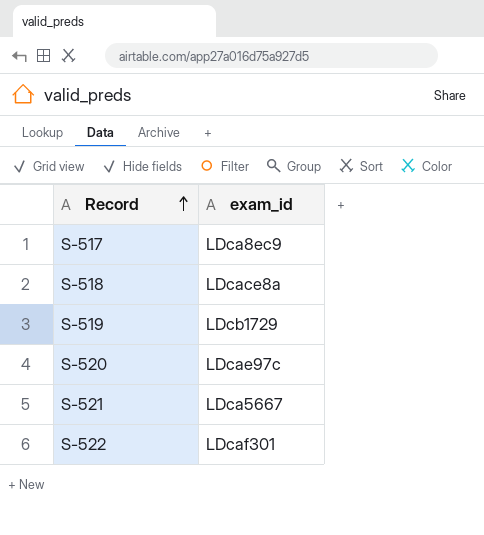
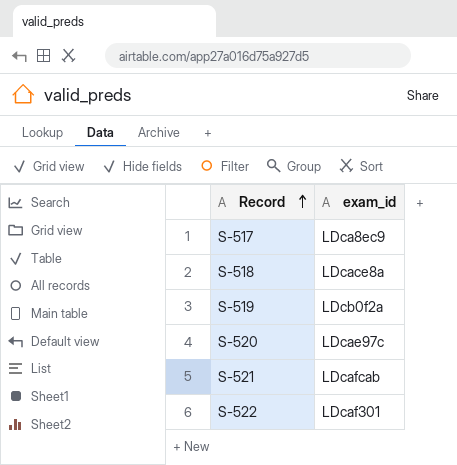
S-519 | exam_id: LDcb1729 -> LDcb0f2a
S-521 | exam_id: LDca5667 -> LDcafcab

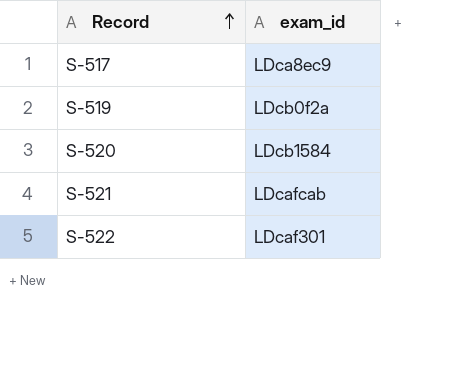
row S-518: LDcace8a -> none
S-520 | exam_id: LDcae97c -> LDcb1584

